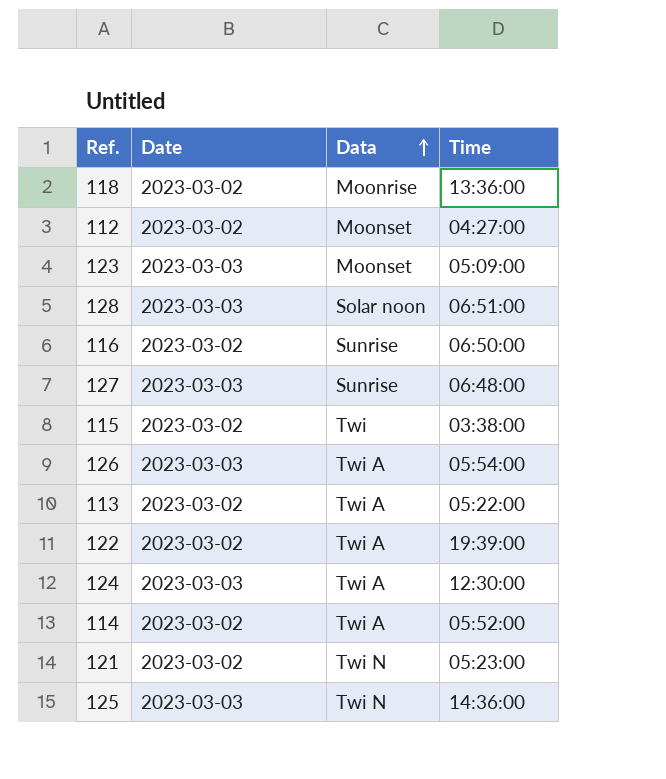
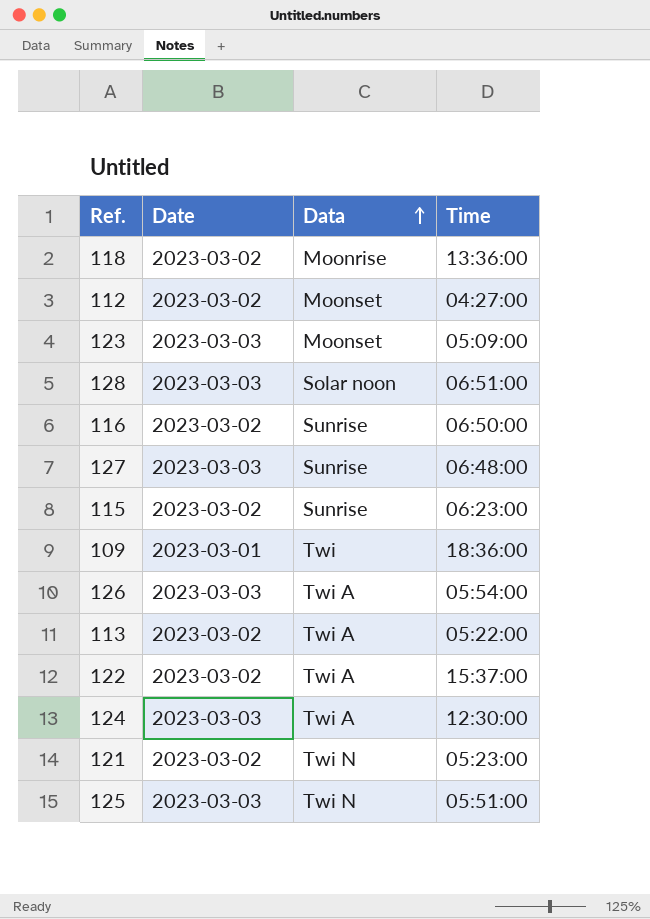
row 114: 2023-03-02 | Twi A | 05:52:00 -> none
115 | Data: Twi -> Sunrise
115 | Time: 03:38:00 -> 06:23:00
row 109: none -> 2023-03-01 | Twi | 18:36:00
122 | Time: 19:39:00 -> 15:37:00
125 | Time: 14:36:00 -> 05:51:00

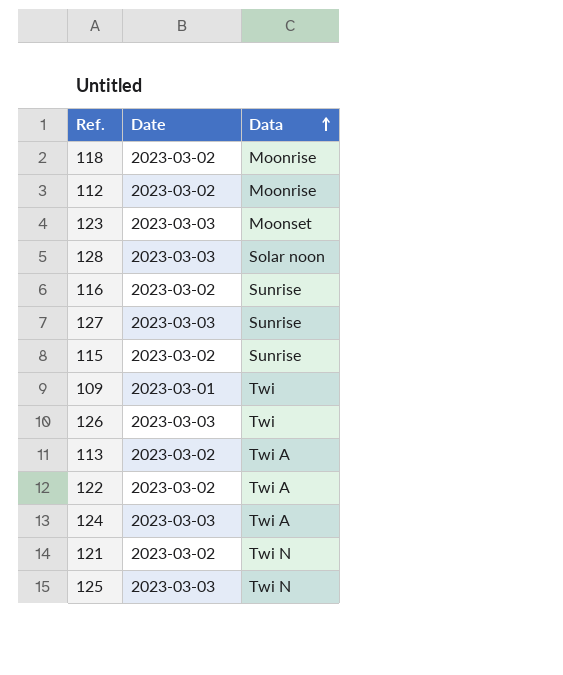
column Time | position: 4 -> none
112 | Data: Moonset -> Moonrise
126 | Data: Twi A -> Twi

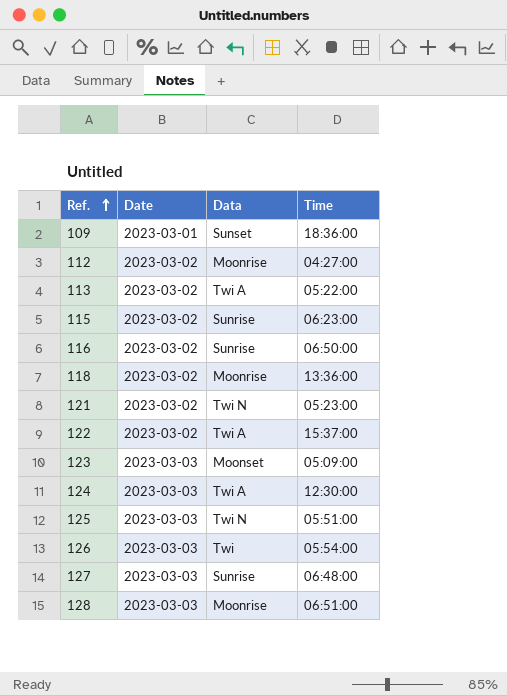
row order: Data ascending -> Ref. ascending
column Time | position: none -> 4
109 | Data: Twi -> Sunset
128 | Data: Solar noon -> Moonrise

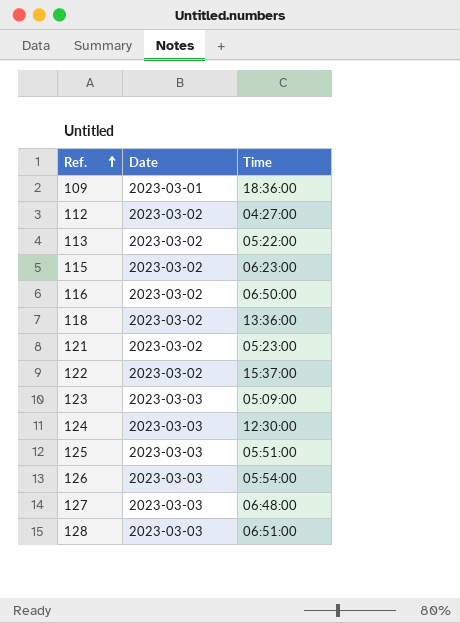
column Data | position: 3 -> none

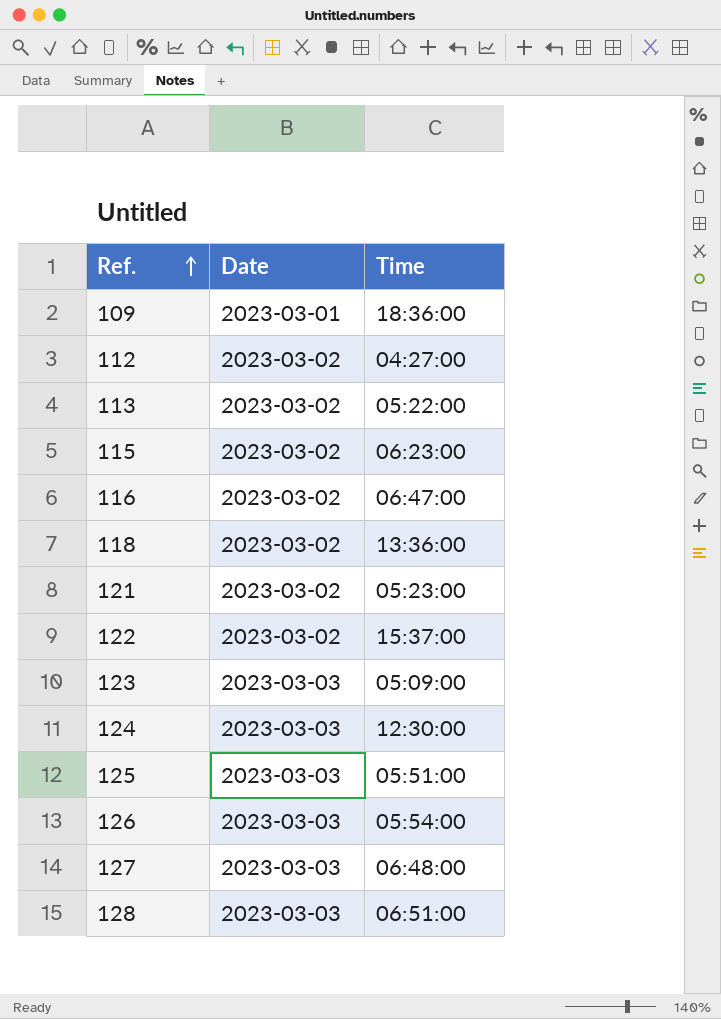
116 | Time: 06:50:00 -> 06:47:00

